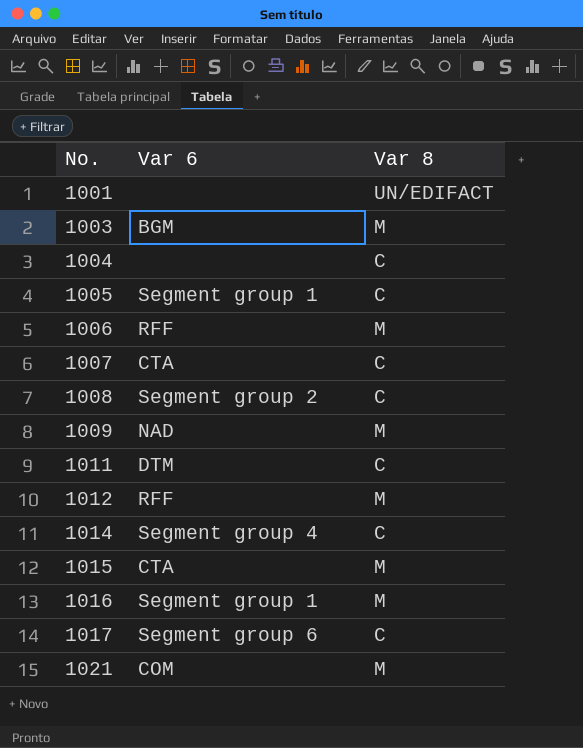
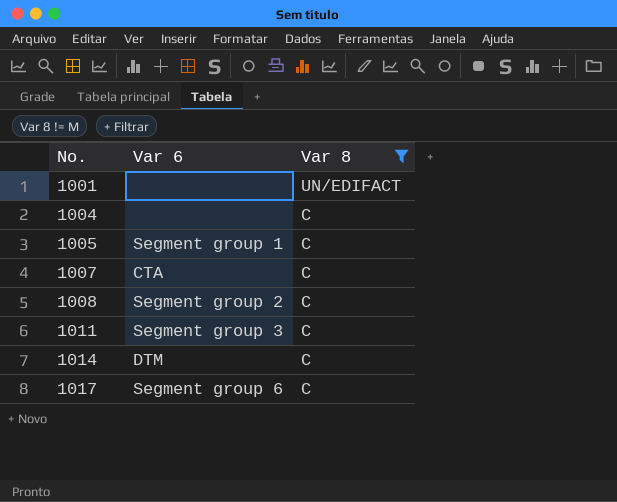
filter: none -> Var 8 != M
1011 | Var 6: DTM -> Segment group 3
1014 | Var 6: Segment group 4 -> DTM

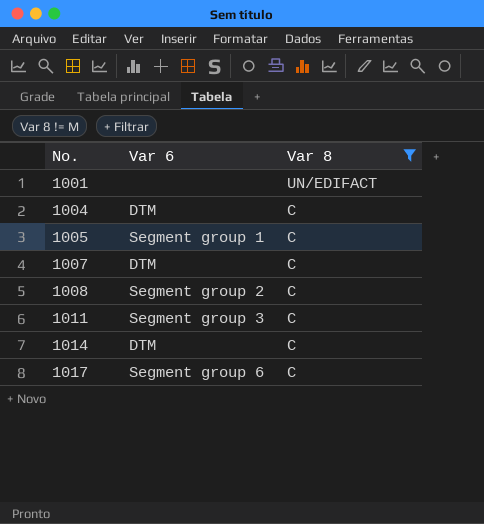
1004 | Var 6: none -> DTM
1007 | Var 6: CTA -> DTM

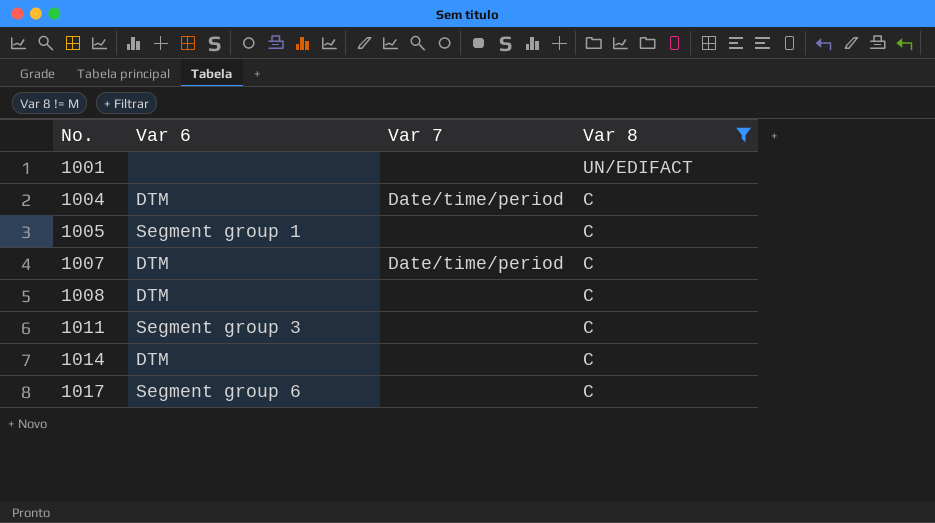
column Var 7 | position: none -> 3
1008 | Var 6: Segment group 2 -> DTM

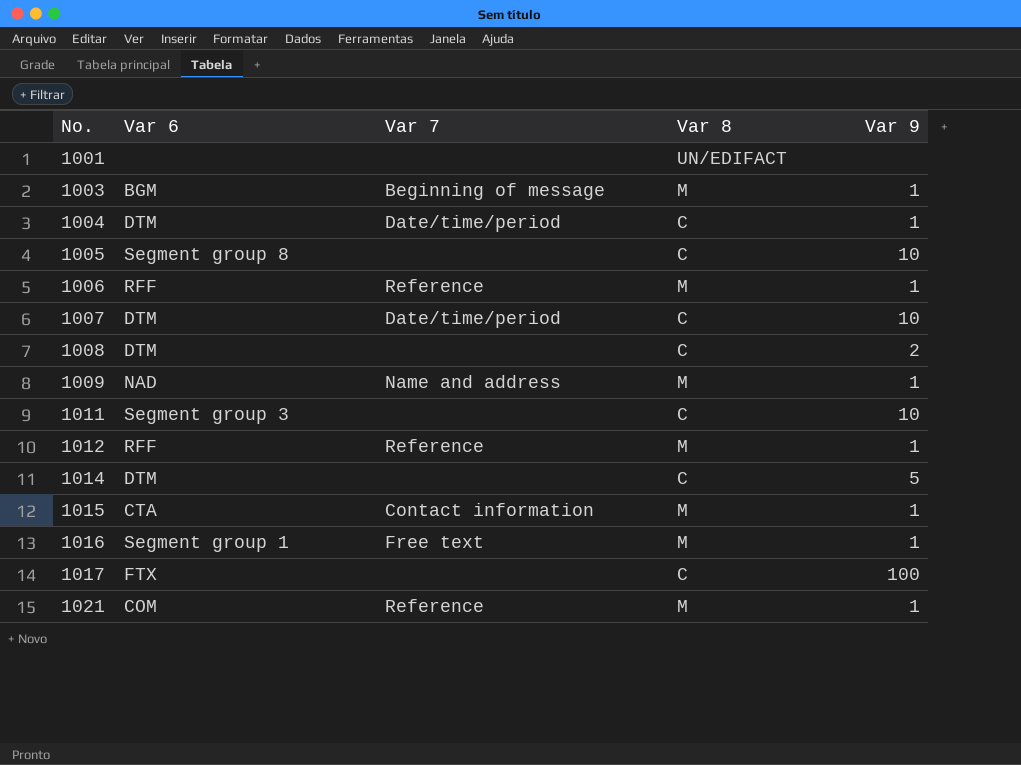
filter: Var 8 != M -> none
column Var 9 | position: none -> 5
1005 | Var 6: Segment group 1 -> Segment group 8
1017 | Var 6: Segment group 6 -> FTX

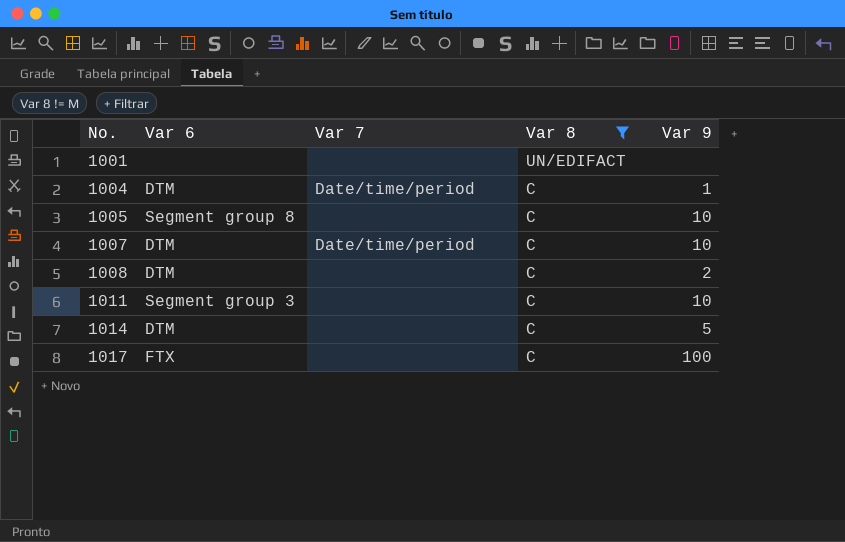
filter: none -> Var 8 != M

